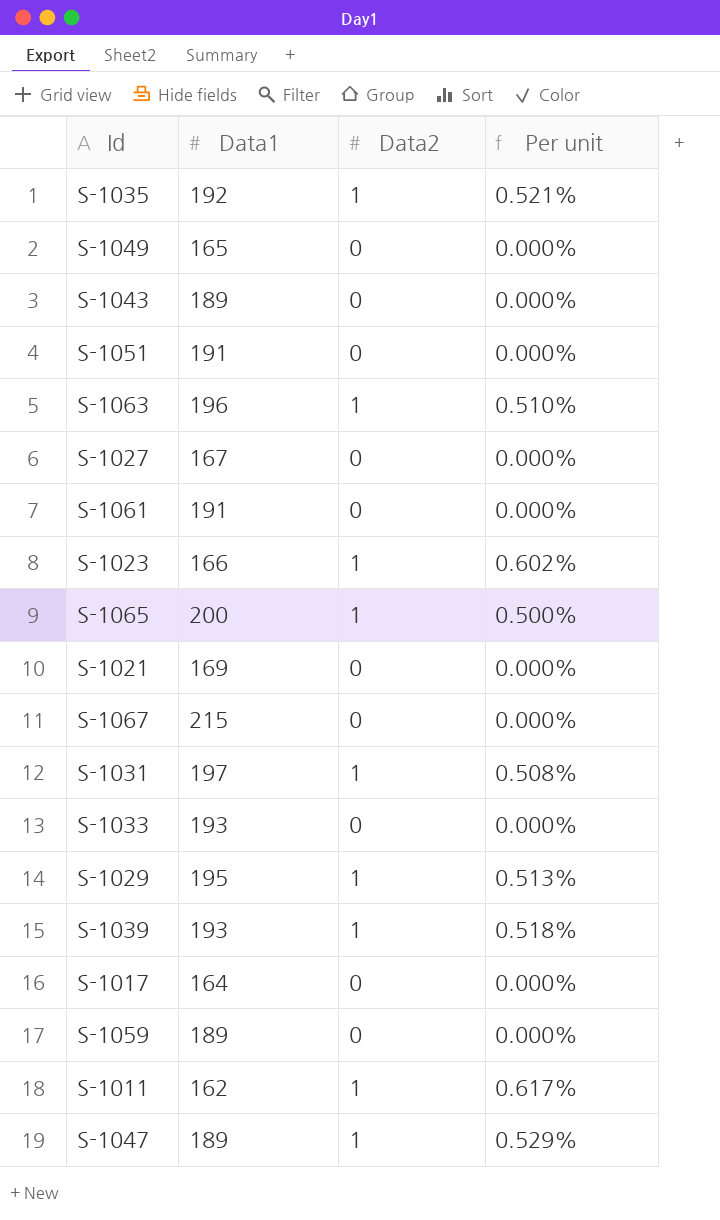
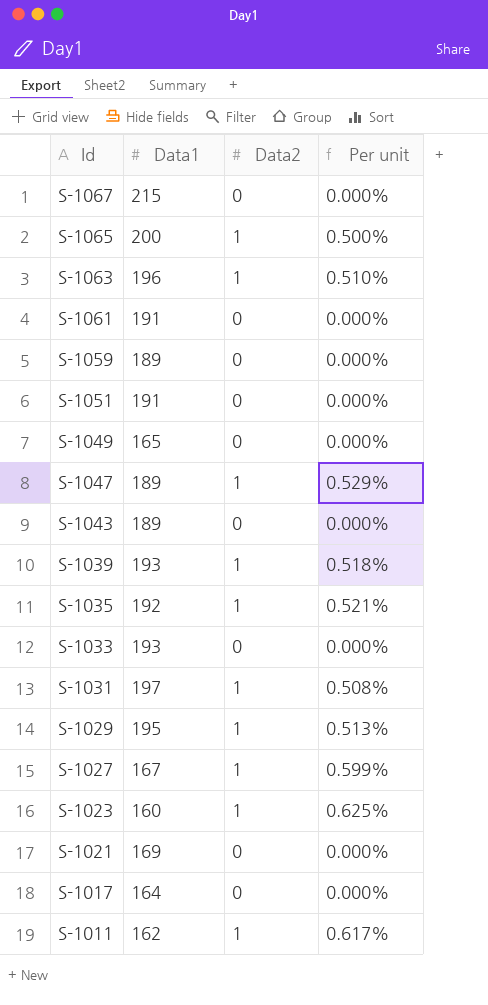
row order: none -> Id descending
S-1027 | Data2: 0 -> 1
S-1027 | Per unit: 0.000% -> 0.599%
S-1023 | Data1: 166 -> 160
S-1023 | Per unit: 0.602% -> 0.625%

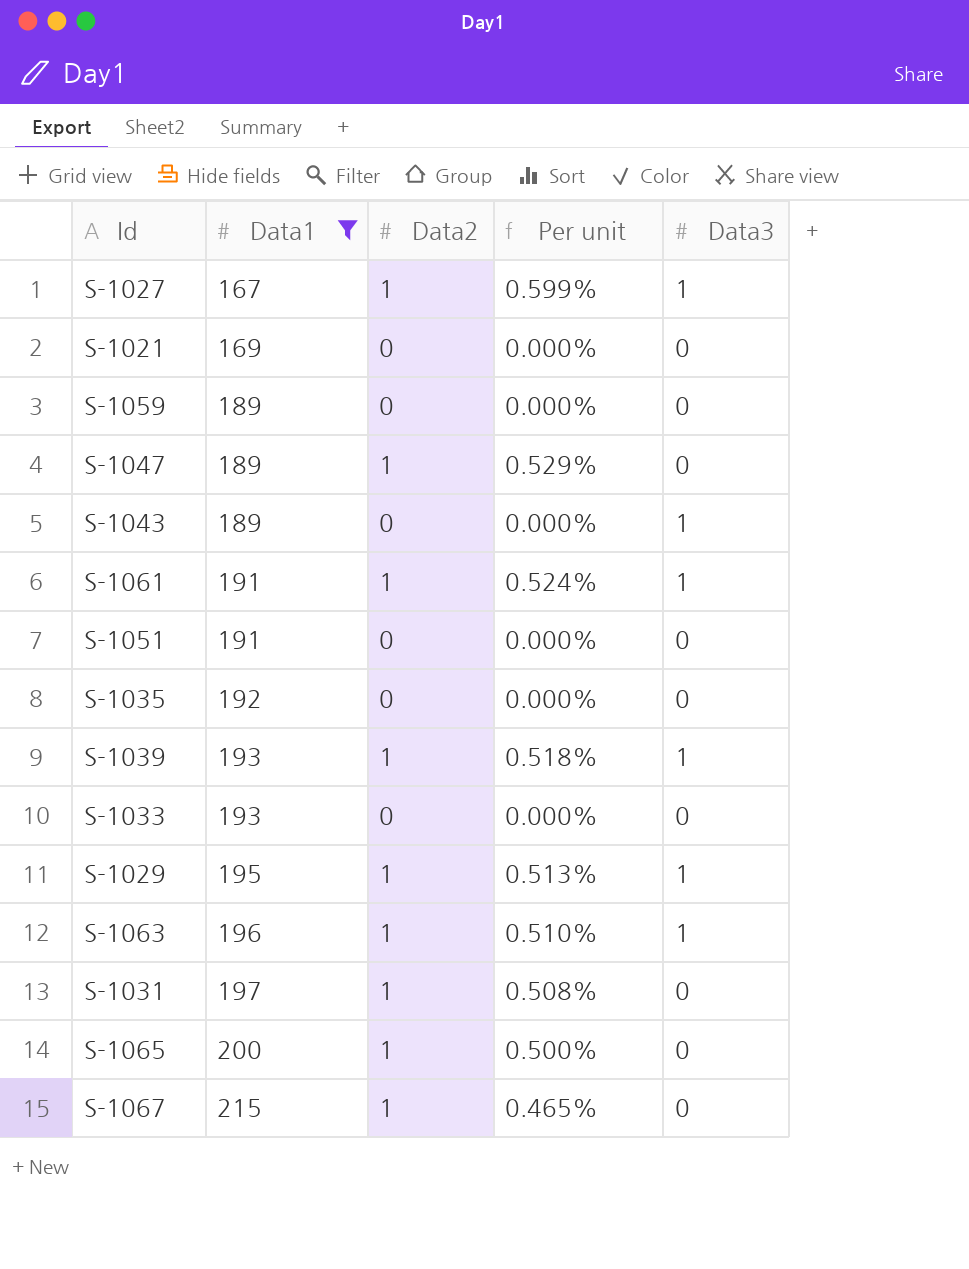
filter: none -> Data1 >= 167
row order: Id descending -> Data1 ascending
column Data3 | position: none -> 5
S-1061 | Data2: 0 -> 1
S-1061 | Per unit: 0.000% -> 0.524%
S-1035 | Data2: 1 -> 0
S-1035 | Per unit: 0.521% -> 0.000%
S-1067 | Data2: 0 -> 1
S-1067 | Per unit: 0.000% -> 0.465%

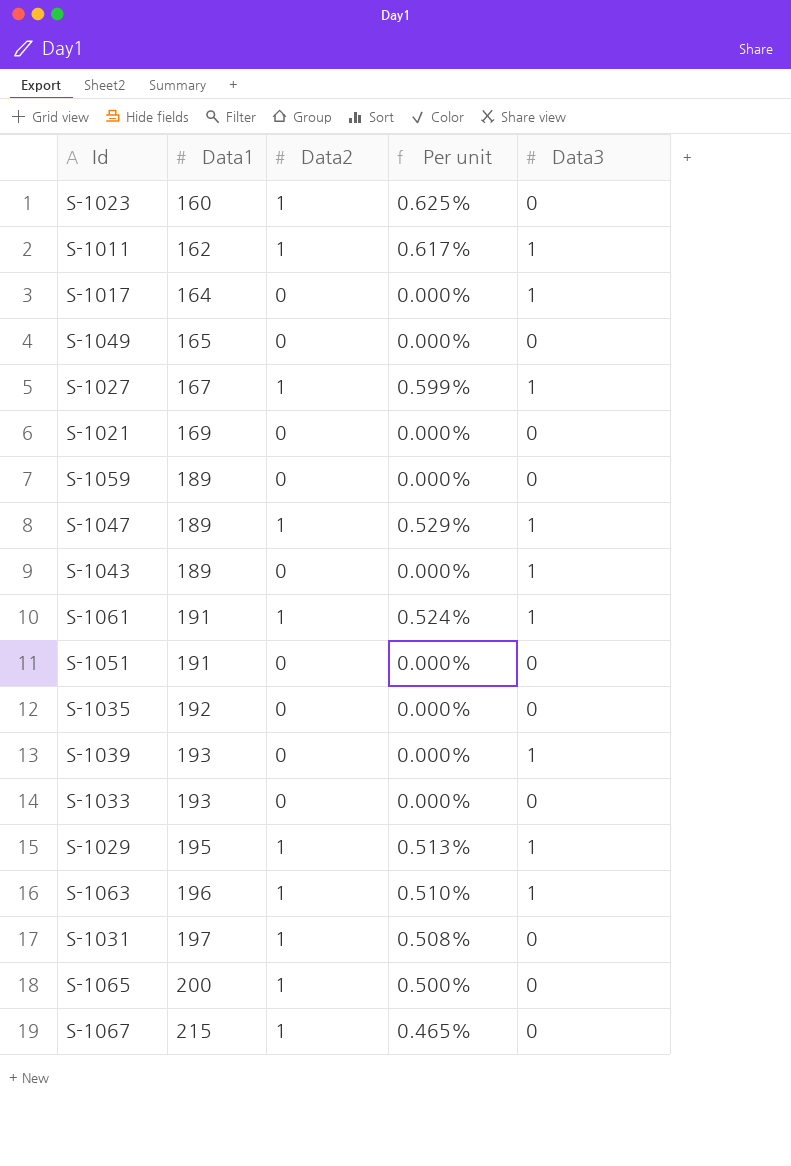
filter: Data1 >= 167 -> none
S-1047 | Data3: 0 -> 1
S-1039 | Data2: 1 -> 0
S-1039 | Per unit: 0.518% -> 0.000%

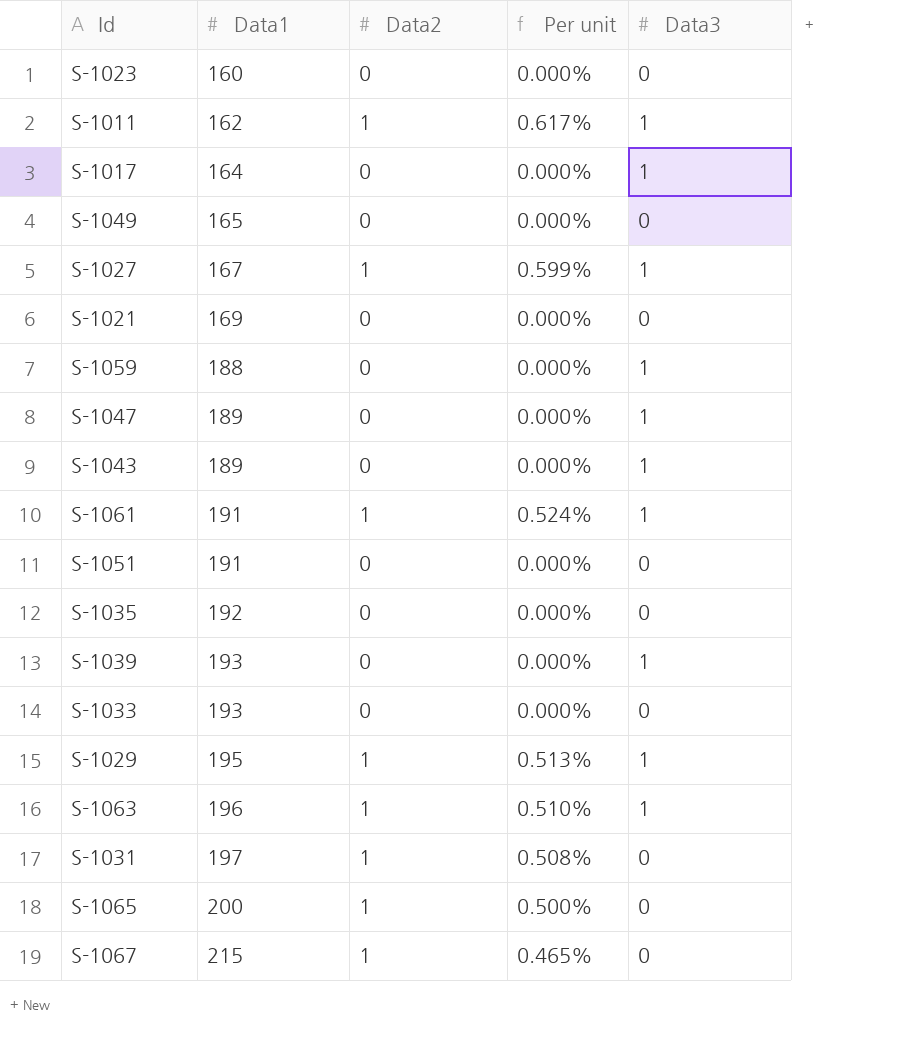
S-1023 | Data2: 1 -> 0
S-1023 | Per unit: 0.625% -> 0.000%
S-1059 | Data1: 189 -> 188
S-1059 | Data3: 0 -> 1
S-1047 | Data2: 1 -> 0
S-1047 | Per unit: 0.529% -> 0.000%

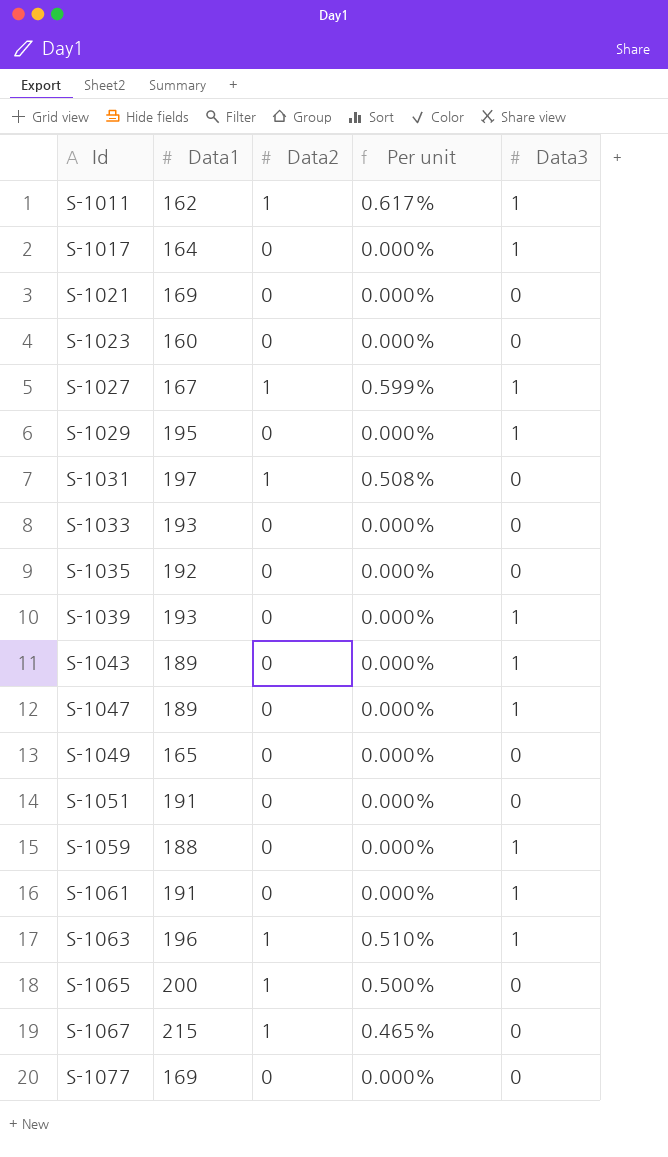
row order: Data1 ascending -> Id ascending
S-1029 | Data2: 1 -> 0
S-1029 | Per unit: 0.513% -> 0.000%
S-1061 | Data2: 1 -> 0
S-1061 | Per unit: 0.524% -> 0.000%
row S-1077: none -> 169 | 0 | 0.000% | 0

